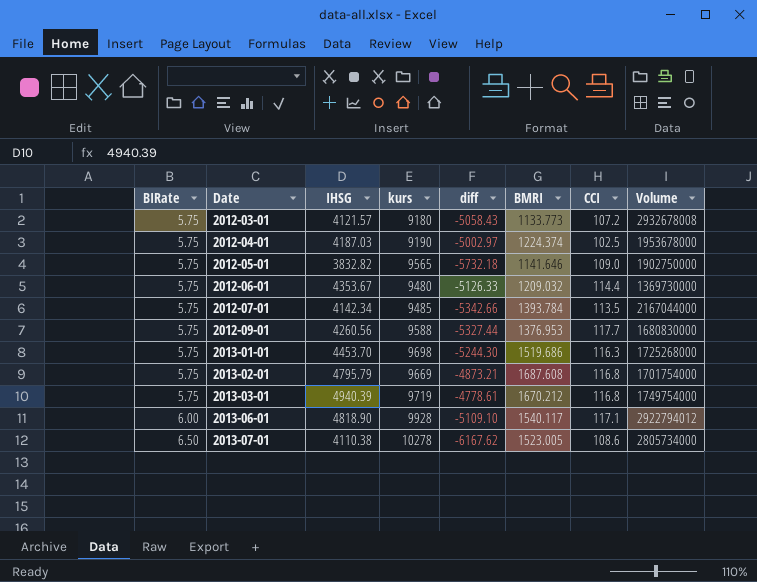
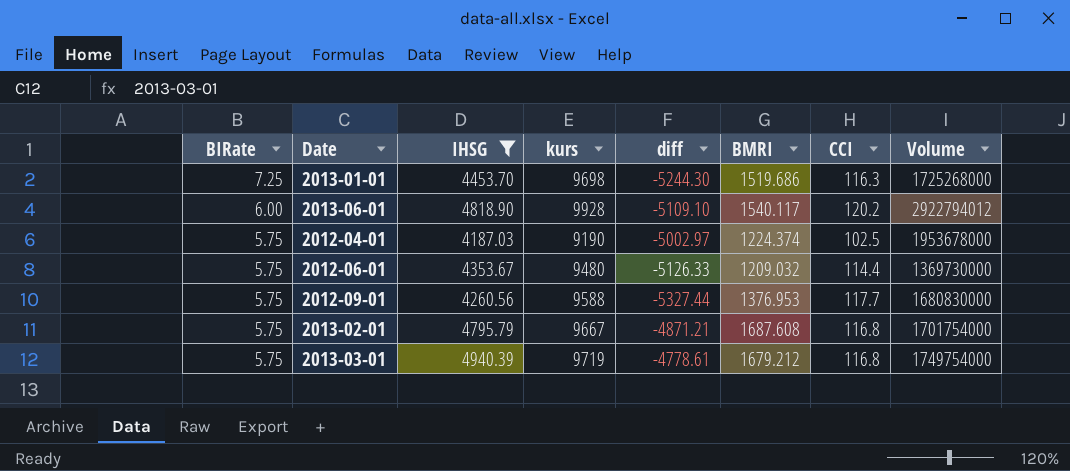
filter: none -> IHSG >= 4187.03
row order: BIRate ascending -> BIRate descending
2013-01-01 | BIRate: 5.75 -> 7.25
2013-06-01 | CCI: 117.1 -> 120.2
2013-02-01 | kurs: 9669 -> 9667
2013-02-01 | diff: -4873.21 -> -4871.21
2013-03-01 | BMRI: 1670.212 -> 1679.212

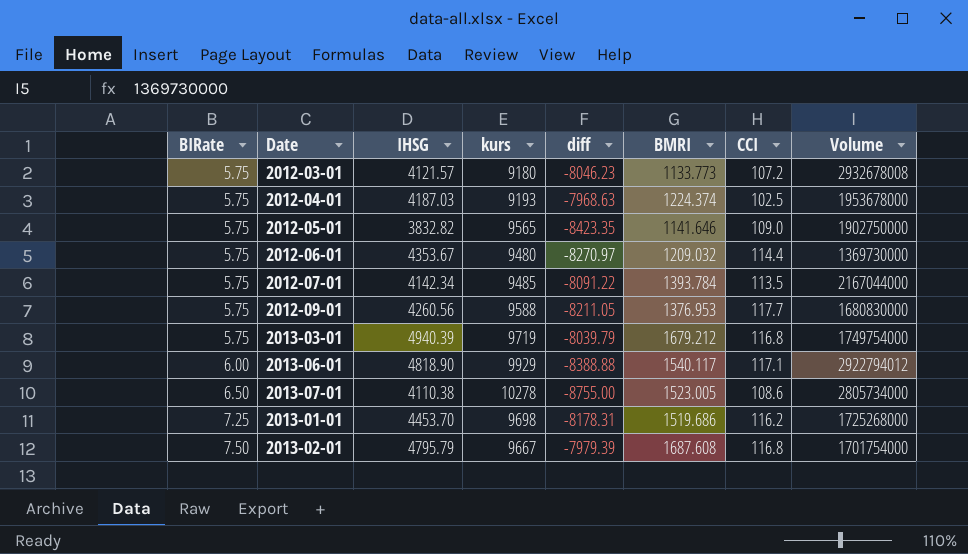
filter: IHSG >= 4187.03 -> none
row order: BIRate descending -> BIRate ascending
column diff | formula: [IHSG] - [kurs] -> [BMRI] - [kurs]
2012-04-01 | kurs: 9190 -> 9193
2013-06-01 | kurs: 9928 -> 9929
2013-06-01 | CCI: 120.2 -> 117.1
2013-01-01 | CCI: 116.3 -> 116.2
2013-02-01 | BIRate: 5.75 -> 7.50

